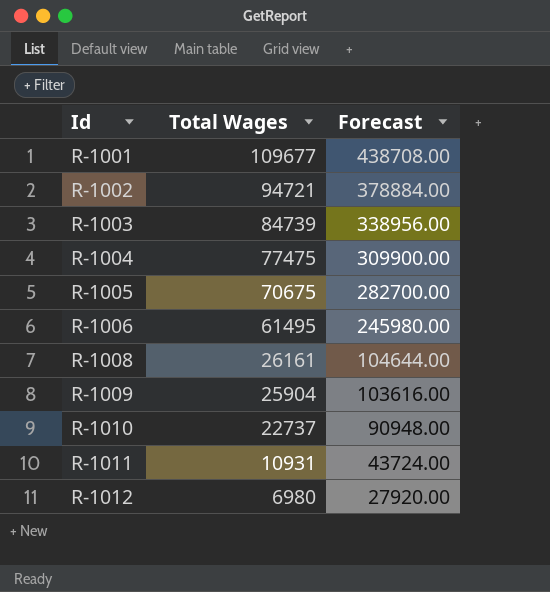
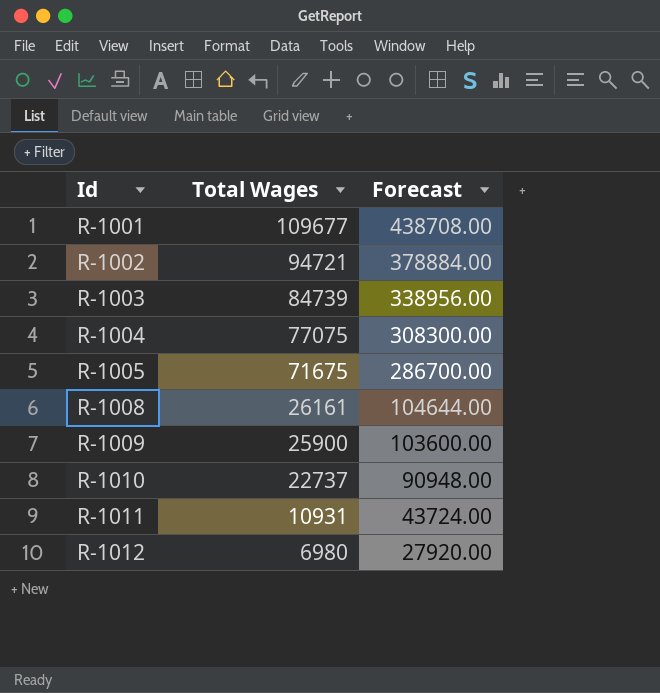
row R-1006: 61495 | 245980.00 -> none
R-1004 | Total Wages: 77475 -> 77075
R-1004 | Forecast: 309900.00 -> 308300.00
R-1005 | Total Wages: 70675 -> 71675
R-1005 | Forecast: 282700.00 -> 286700.00
R-1009 | Total Wages: 25904 -> 25900
R-1009 | Forecast: 103616.00 -> 103600.00

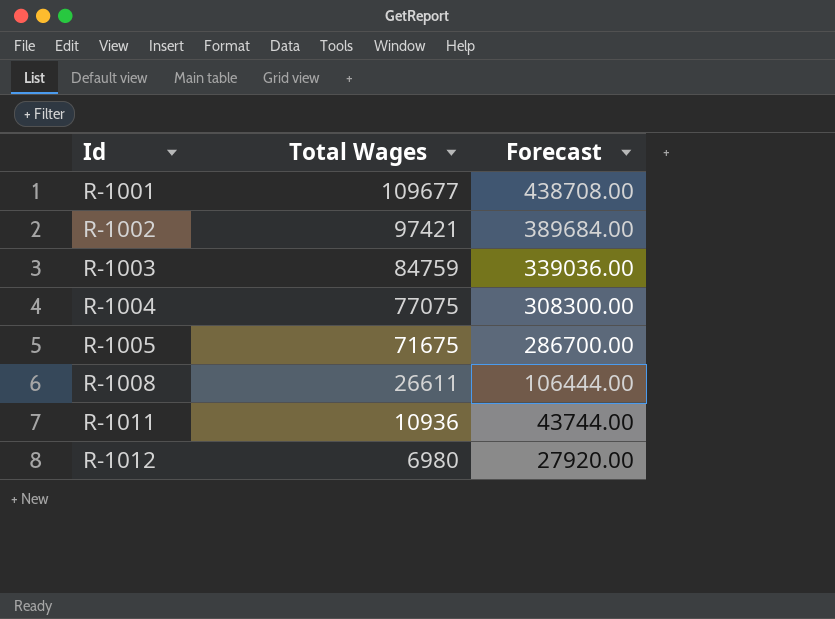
row R-1009: 25900 | 103600.00 -> none
row R-1010: 22737 | 90948.00 -> none
R-1002 | Total Wages: 94721 -> 97421
R-1002 | Forecast: 378884.00 -> 389684.00
R-1003 | Total Wages: 84739 -> 84759
R-1003 | Forecast: 338956.00 -> 339036.00
R-1008 | Total Wages: 26161 -> 26611
R-1008 | Forecast: 104644.00 -> 106444.00
R-1011 | Total Wages: 10931 -> 10936
R-1011 | Forecast: 43724.00 -> 43744.00

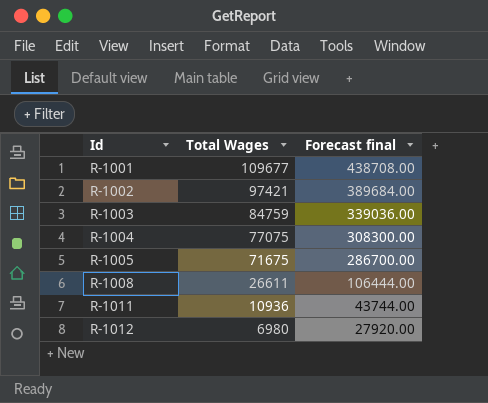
column name: Forecast -> Forecast final

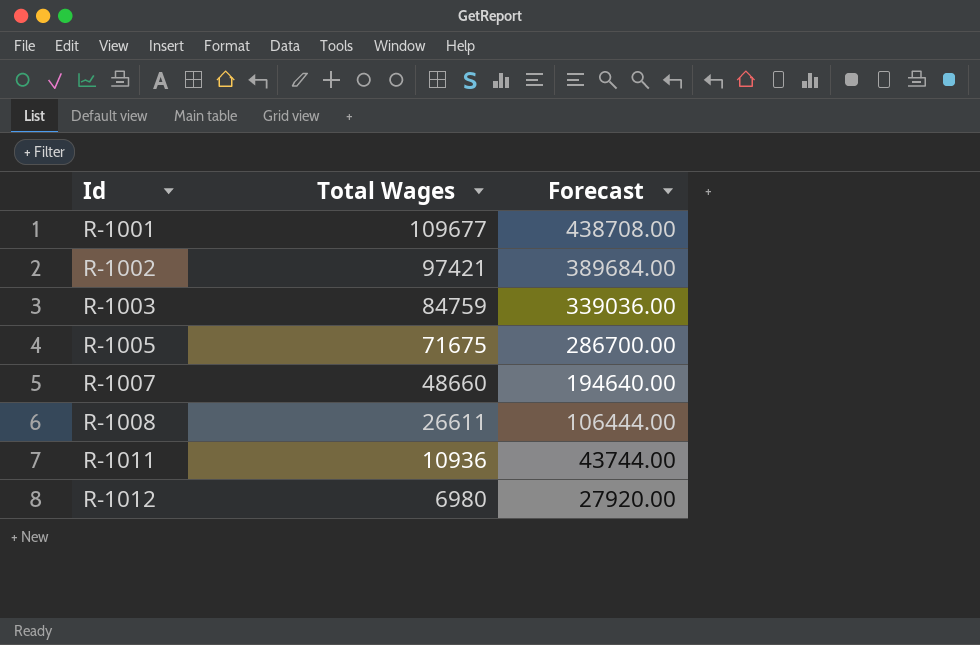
column name: Forecast final -> Forecast
row R-1004: 77075 | 308300.00 -> none
row R-1007: none -> 48660 | 194640.00

